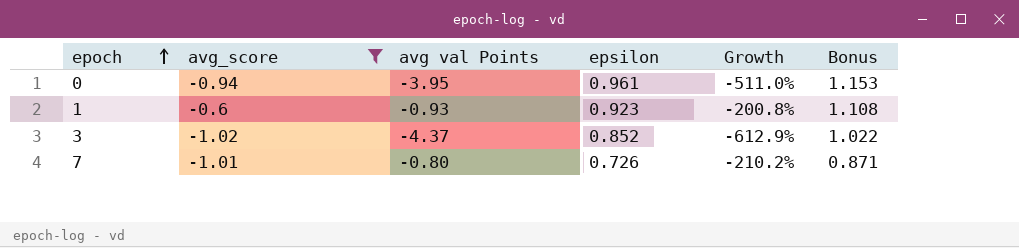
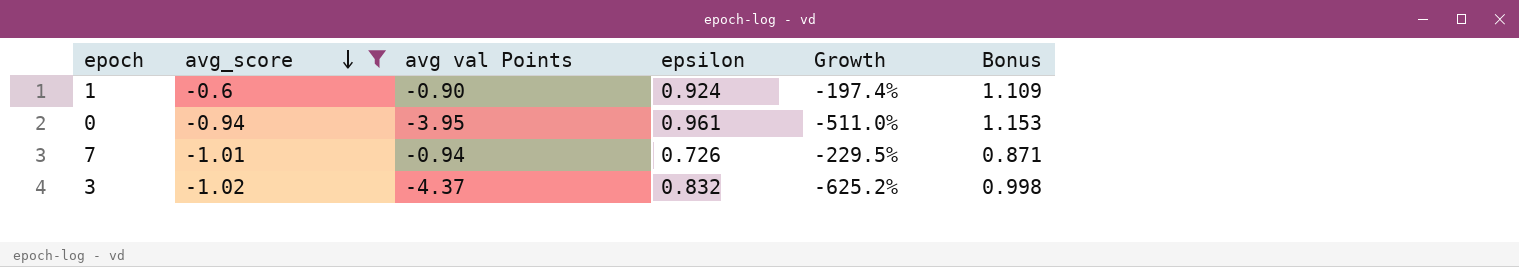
row order: epoch ascending -> avg_score descending
1 | avg val Points: -0.93 -> -0.90
1 | epsilon: 0.923 -> 0.924
1 | Growth: -200.8% -> -197.4%
1 | Bonus: 1.108 -> 1.109
7 | avg val Points: -0.80 -> -0.94
7 | Growth: -210.2% -> -229.5%
3 | epsilon: 0.852 -> 0.832
3 | Growth: -612.9% -> -625.2%
3 | Bonus: 1.022 -> 0.998

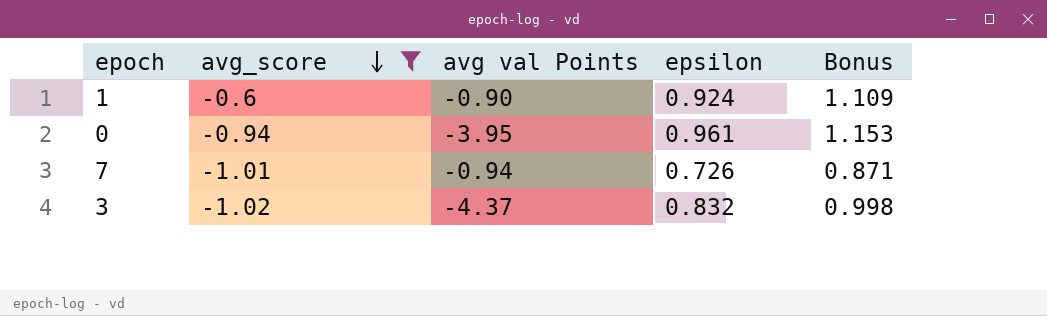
column Growth | formula: ([avg val Points] - [epsilon]) / [epsilon] -> none

